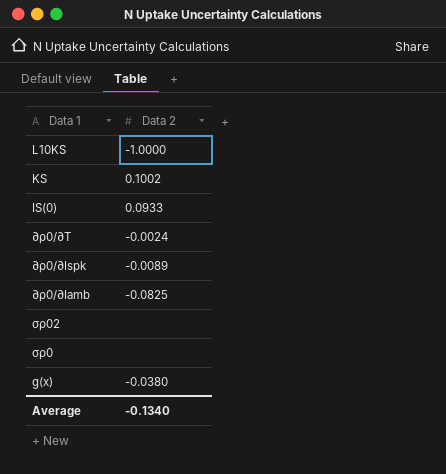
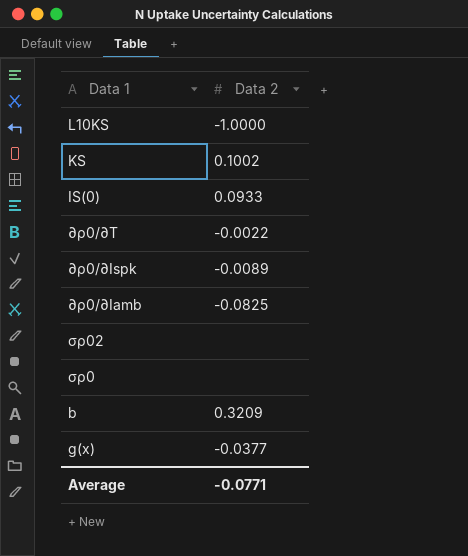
∂ρ0/∂T | Data 2: -0.0024 -> -0.0022
row b: none -> 0.3209
g(x) | Data 2: -0.0380 -> -0.0377
Average | Data 2: -0.1340 -> -0.0771

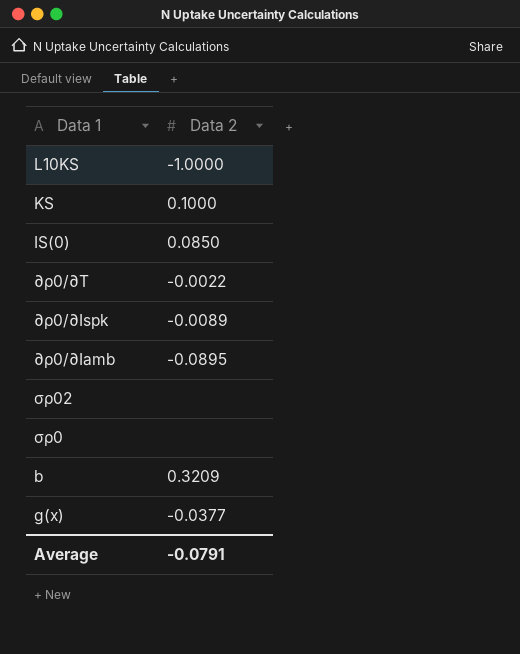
KS | Data 2: 0.1002 -> 0.1000
IS(0) | Data 2: 0.0933 -> 0.0850
∂ρ0/∂Iamb | Data 2: -0.0825 -> -0.0895
Average | Data 2: -0.0771 -> -0.0791

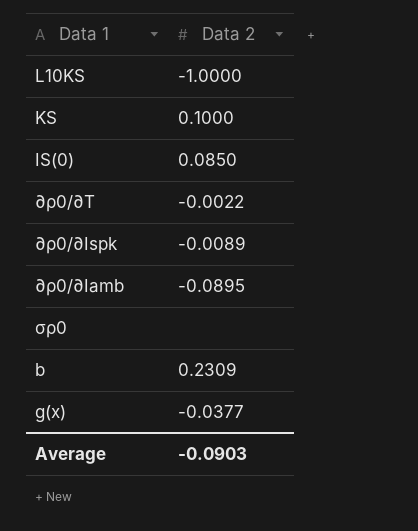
row σρ02: none -> none
b | Data 2: 0.3209 -> 0.2309
Average | Data 2: -0.0791 -> -0.0903

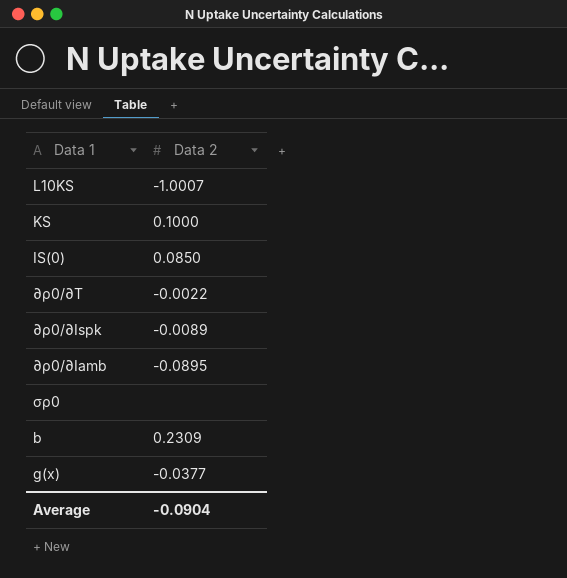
L10KS | Data 2: -1.0000 -> -1.0007
Average | Data 2: -0.0903 -> -0.0904

